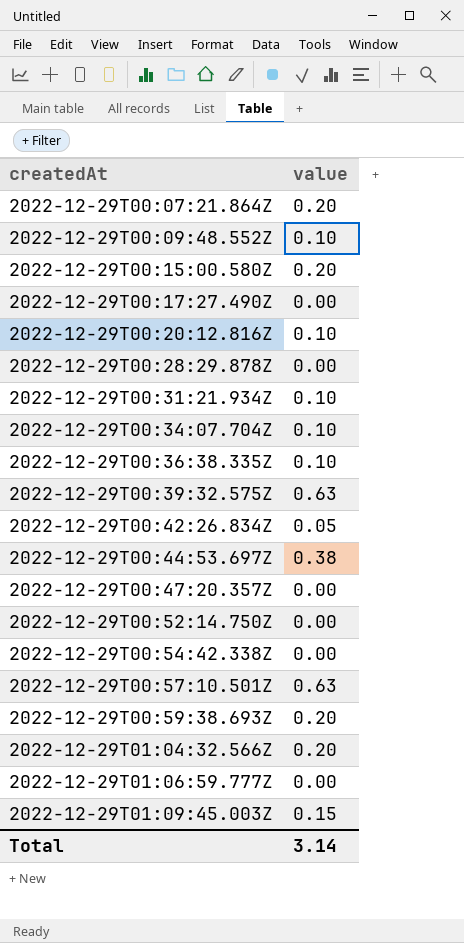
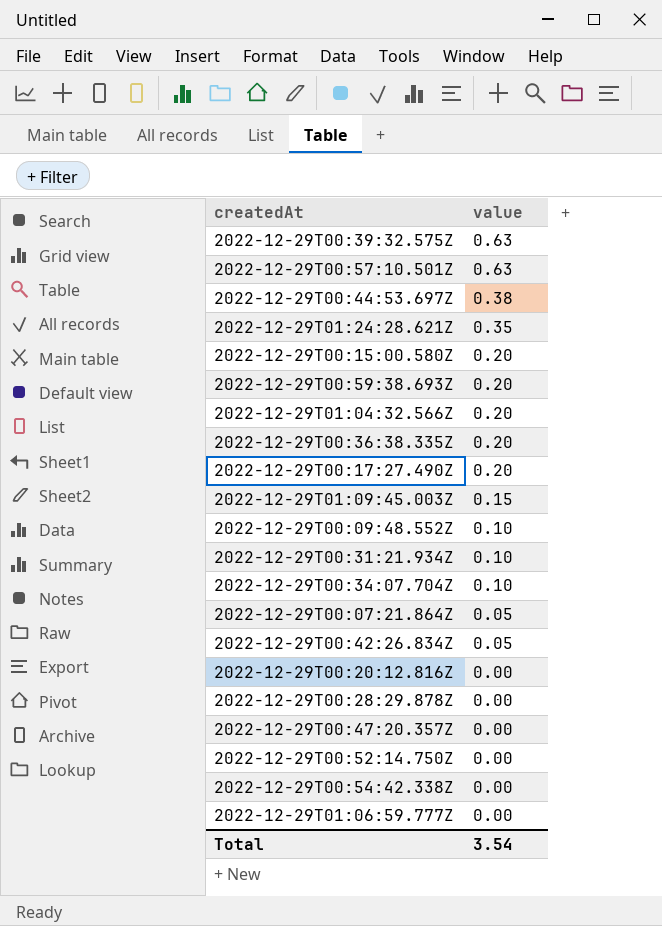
row order: createdAt ascending -> value descending
row 2022-12-29T01:24:28.621Z: none -> 0.35
2022-12-29T00:36:38.335Z | value: 0.10 -> 0.20
2022-12-29T00:17:27.490Z | value: 0.00 -> 0.20
2022-12-29T00:07:21.864Z | value: 0.20 -> 0.05
2022-12-29T00:20:12.816Z | value: 0.10 -> 0.00
Total | value: 3.14 -> 3.54

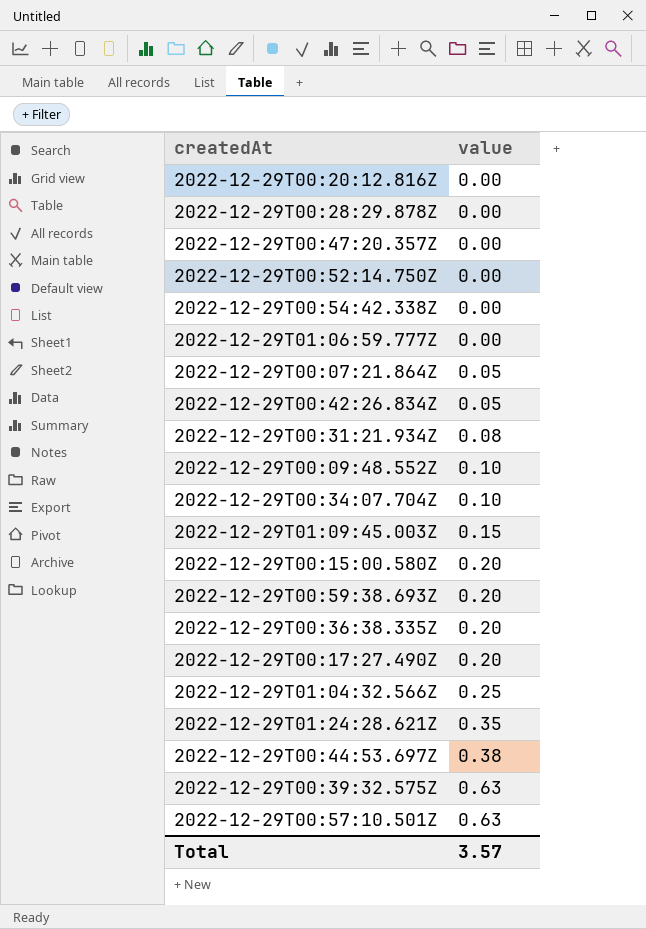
row order: value descending -> value ascending
2022-12-29T00:31:21.934Z | value: 0.10 -> 0.08
2022-12-29T01:04:32.566Z | value: 0.20 -> 0.25
Total | value: 3.54 -> 3.57

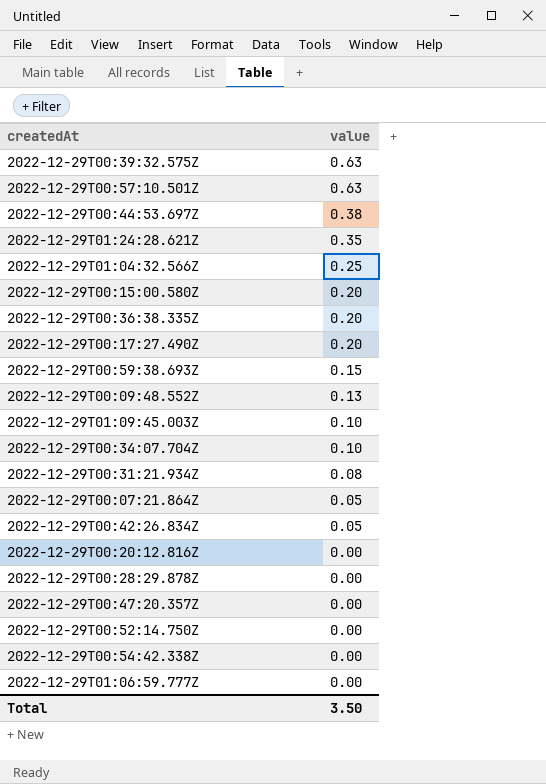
row order: value ascending -> value descending
2022-12-29T00:59:38.693Z | value: 0.20 -> 0.15
2022-12-29T00:09:48.552Z | value: 0.10 -> 0.13
2022-12-29T01:09:45.003Z | value: 0.15 -> 0.10
Total | value: 3.57 -> 3.50

